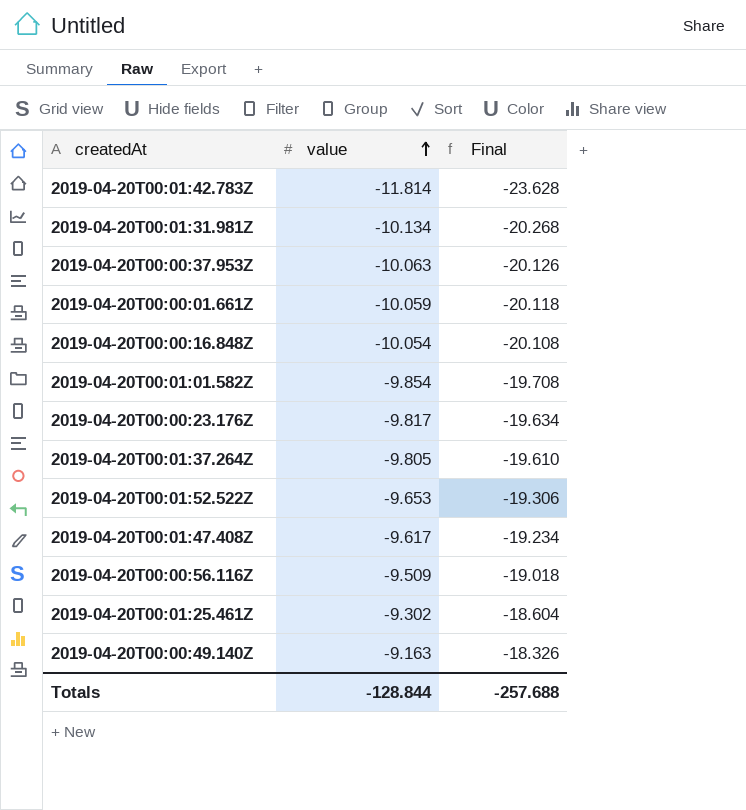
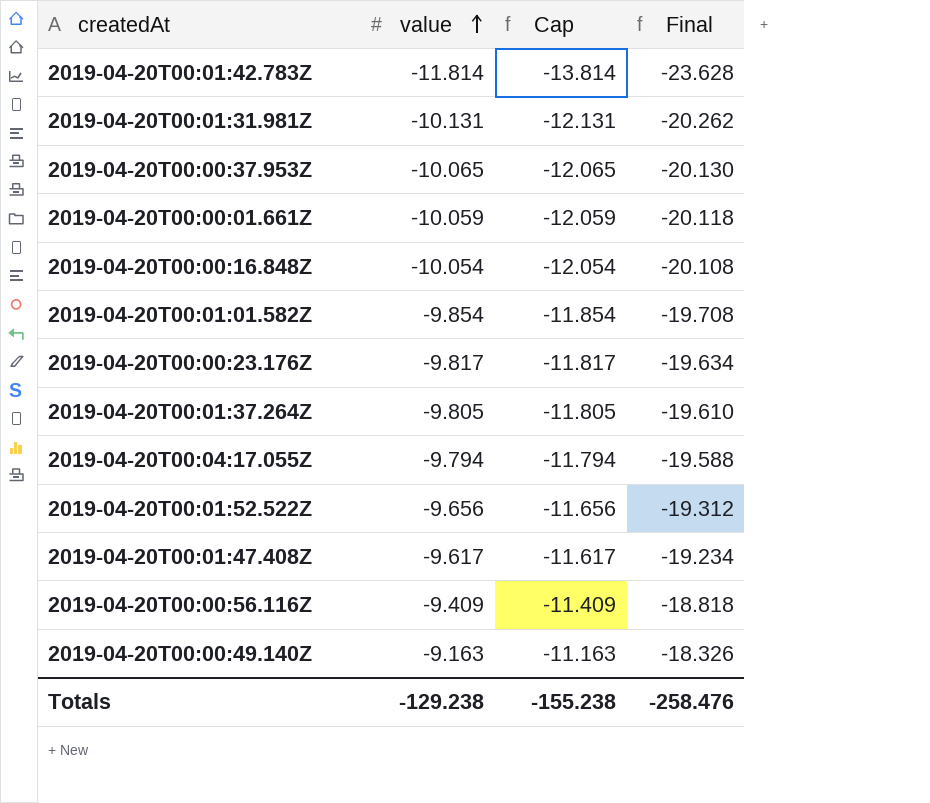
column Cap | formula: none -> [value] - 2
row 2019-04-20T00:01:25.461Z: -9.302 | -18.604 -> none
2019-04-20T00:01:31.981Z | value: -10.134 -> -10.131
2019-04-20T00:01:31.981Z | Final: -20.268 -> -20.262
2019-04-20T00:00:37.953Z | value: -10.063 -> -10.065
2019-04-20T00:00:37.953Z | Final: -20.126 -> -20.130
row 2019-04-20T00:04:17.055Z: none -> -9.794 | -11.794 | -19.588
2019-04-20T00:01:52.522Z | value: -9.653 -> -9.656
2019-04-20T00:01:52.522Z | Final: -19.306 -> -19.312
2019-04-20T00:00:56.116Z | value: -9.509 -> -9.409
2019-04-20T00:00:56.116Z | Final: -19.018 -> -18.818
Totals | value: -128.844 -> -129.238
Totals | Final: -257.688 -> -258.476

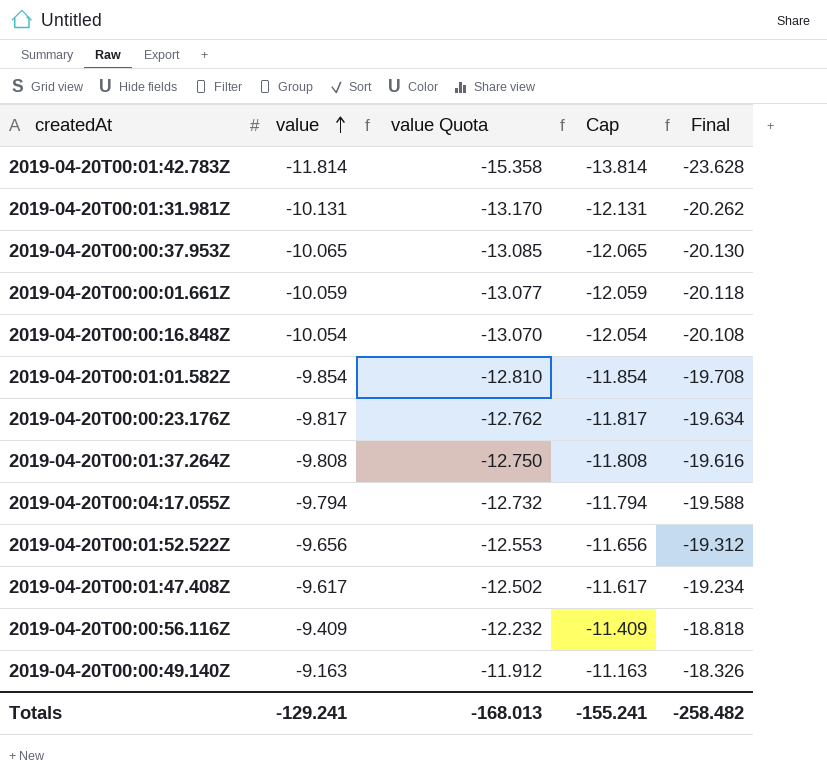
column value Quota | formula: none -> [value] * 1.3
2019-04-20T00:01:37.264Z | value: -9.805 -> -9.808
2019-04-20T00:01:37.264Z | Cap: -11.805 -> -11.808
2019-04-20T00:01:37.264Z | Final: -19.610 -> -19.616
Totals | value: -129.238 -> -129.241
Totals | Cap: -155.238 -> -155.241
Totals | Final: -258.476 -> -258.482

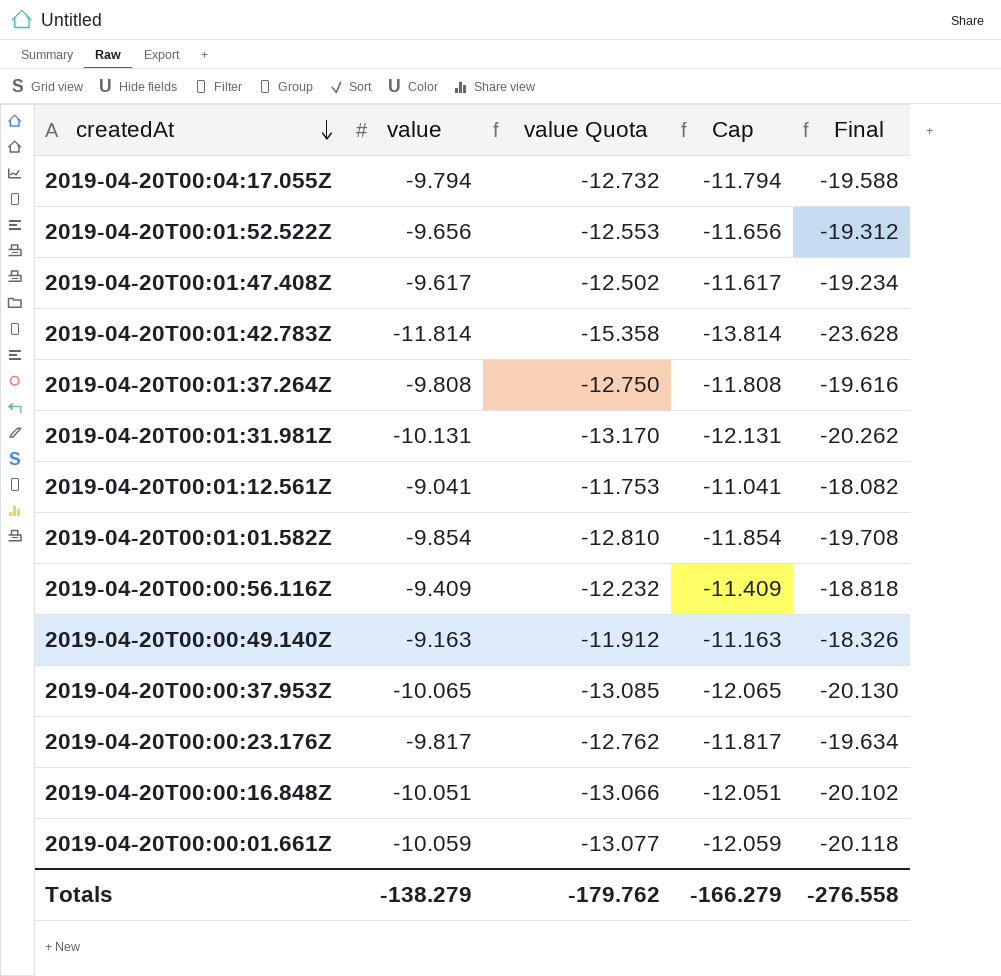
row order: value ascending -> createdAt descending
row 2019-04-20T00:01:12.561Z: none -> -9.041 | -11.753 | -11.041 | -18.082
2019-04-20T00:00:16.848Z | value: -10.054 -> -10.051
2019-04-20T00:00:16.848Z | value Quota: -13.070 -> -13.066
2019-04-20T00:00:16.848Z | Cap: -12.054 -> -12.051
2019-04-20T00:00:16.848Z | Final: -20.108 -> -20.102
Totals | value: -129.241 -> -138.279
Totals | value Quota: -168.013 -> -179.762
Totals | Cap: -155.241 -> -166.279
Totals | Final: -258.482 -> -276.558

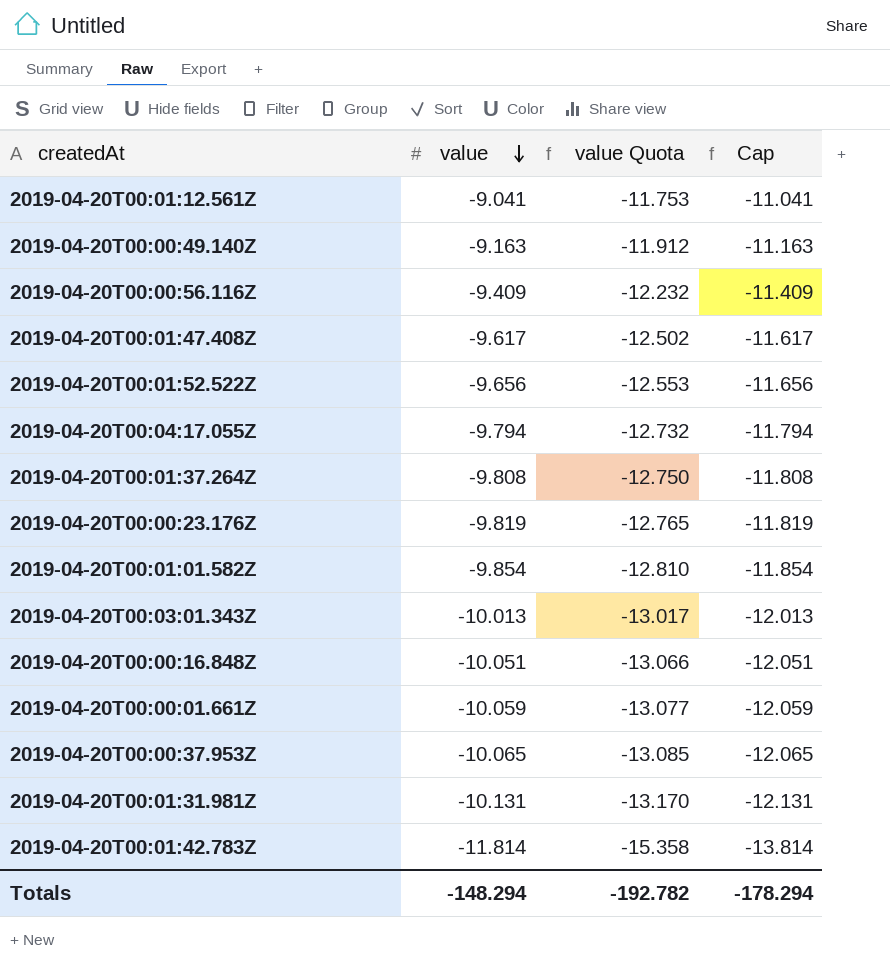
row order: createdAt descending -> value descending
column Final | formula: [value] * 2 -> none
2019-04-20T00:00:23.176Z | value: -9.817 -> -9.819
2019-04-20T00:00:23.176Z | value Quota: -12.762 -> -12.765
2019-04-20T00:00:23.176Z | Cap: -11.817 -> -11.819
row 2019-04-20T00:03:01.343Z: none -> -10.013 | -13.017 | -12.013
Totals | value: -138.279 -> -148.294
Totals | value Quota: -179.762 -> -192.782
Totals | Cap: -166.279 -> -178.294

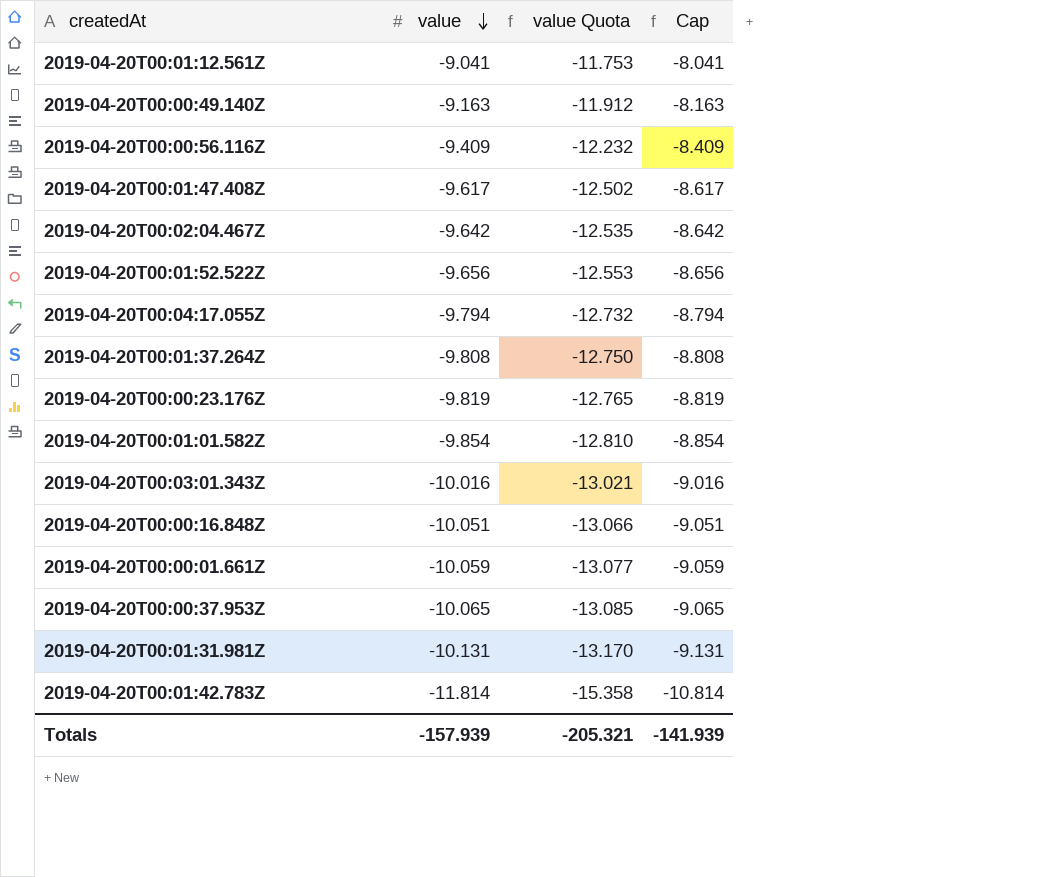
column Cap | formula: [value] - 2 -> [value] + 1
row 2019-04-20T00:02:04.467Z: none -> -9.642 | -12.535 | -8.642
2019-04-20T00:03:01.343Z | value: -10.013 -> -10.016
2019-04-20T00:03:01.343Z | value Quota: -13.017 -> -13.021
Totals | value: -148.294 -> -157.939
Totals | value Quota: -192.782 -> -205.321
Totals | Cap: -178.294 -> -141.939

